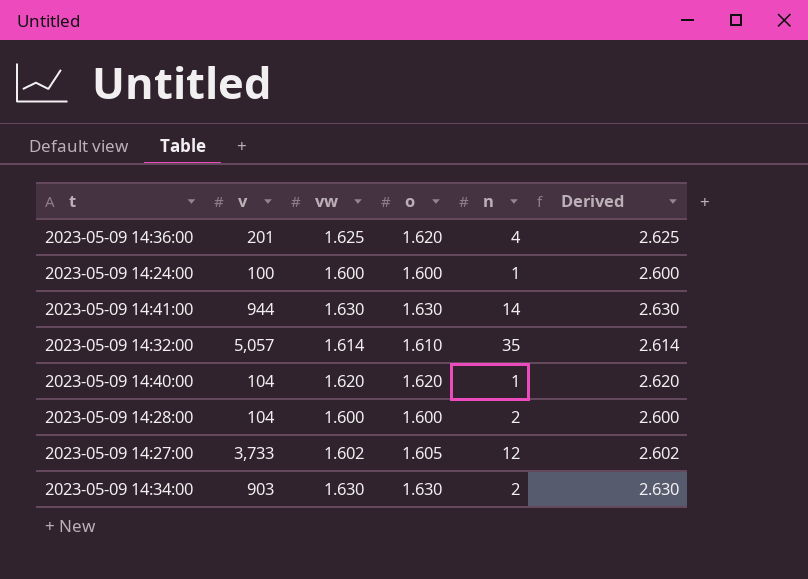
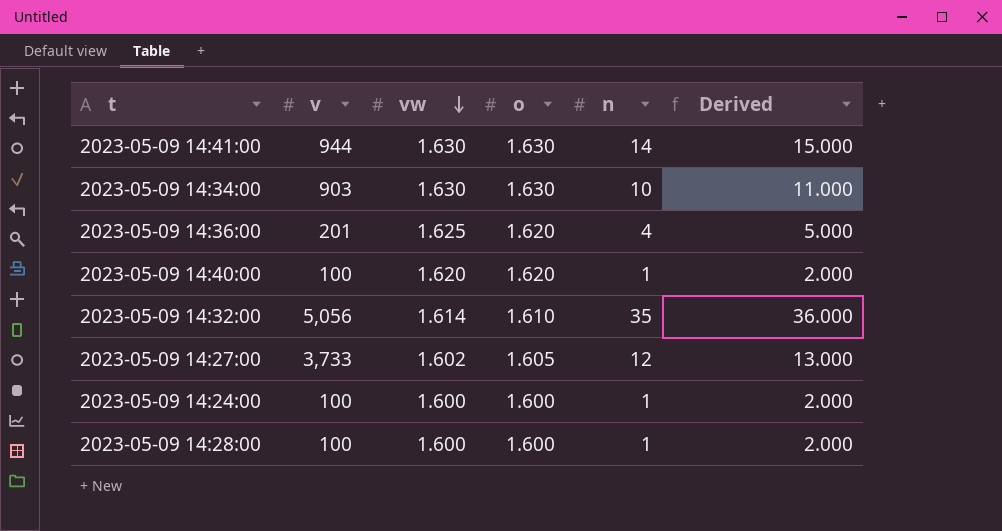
row order: none -> vw descending
column Derived | formula: [vw] + 1 -> [n] + 1
2023-05-09 14:34:00 | n: 2 -> 10
2023-05-09 14:40:00 | v: 104 -> 100
2023-05-09 14:32:00 | v: 5,057 -> 5,056
2023-05-09 14:28:00 | v: 104 -> 100
2023-05-09 14:28:00 | n: 2 -> 1

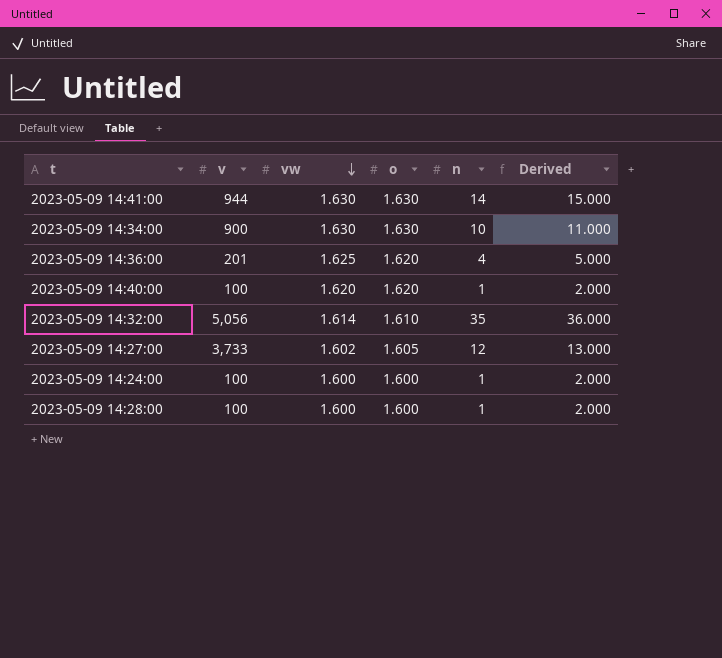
2023-05-09 14:34:00 | v: 903 -> 900

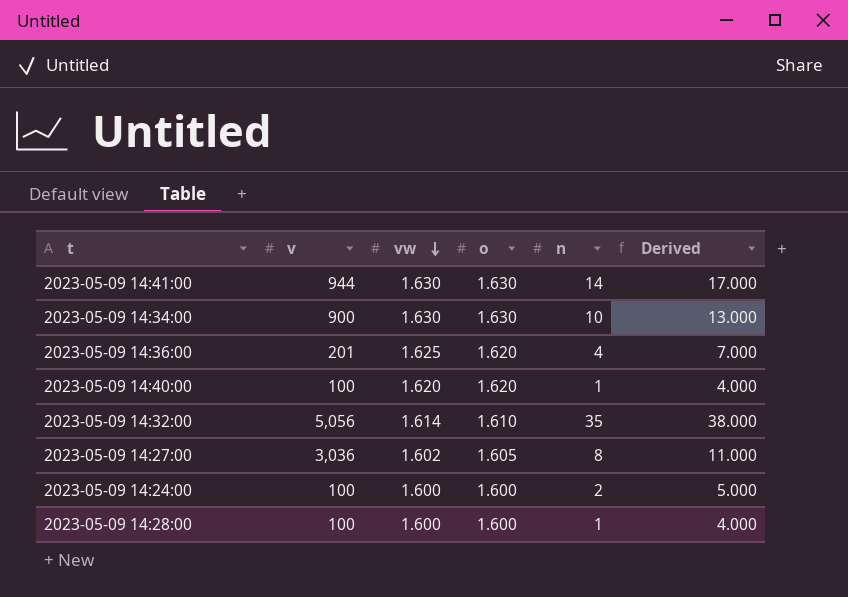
column Derived | formula: [n] + 1 -> [n] + 3
2023-05-09 14:27:00 | v: 3,733 -> 3,036
2023-05-09 14:27:00 | n: 12 -> 8
2023-05-09 14:24:00 | n: 1 -> 2

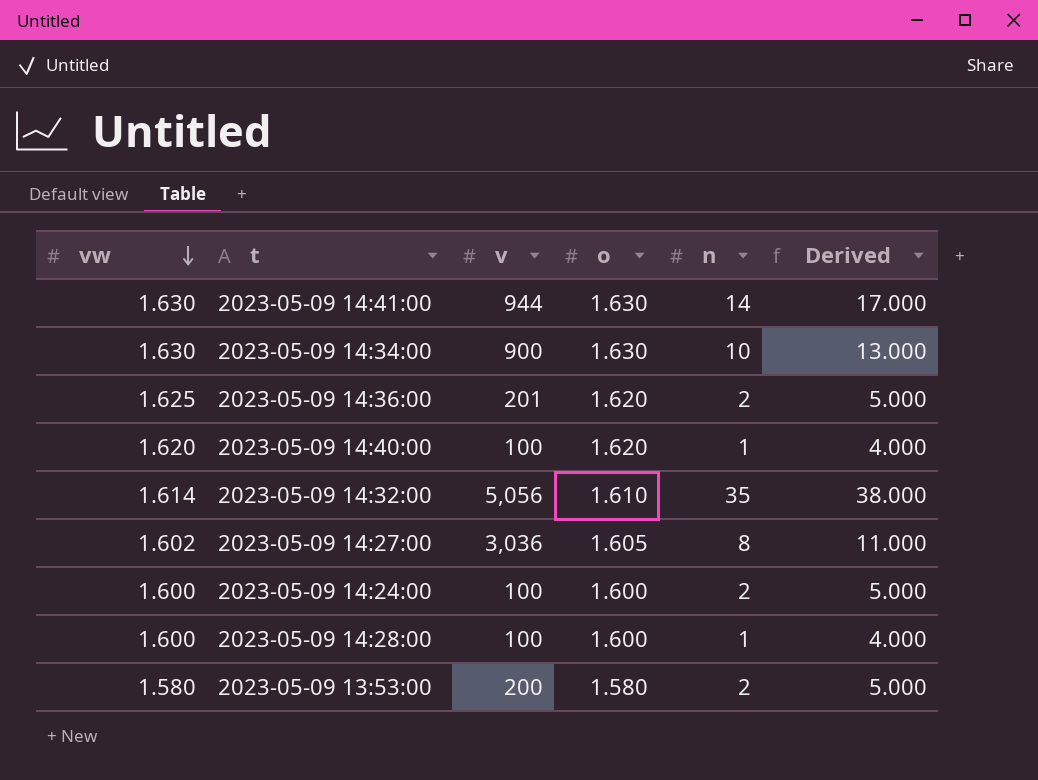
column vw | position: 3 -> 1
2023-05-09 14:36:00 | n: 4 -> 2
2023-05-09 14:36:00 | Derived: 7.000 -> 5.000
row 2023-05-09 13:53:00: none -> 1.580 | 200 | 1.580 | 2 | 5.000

